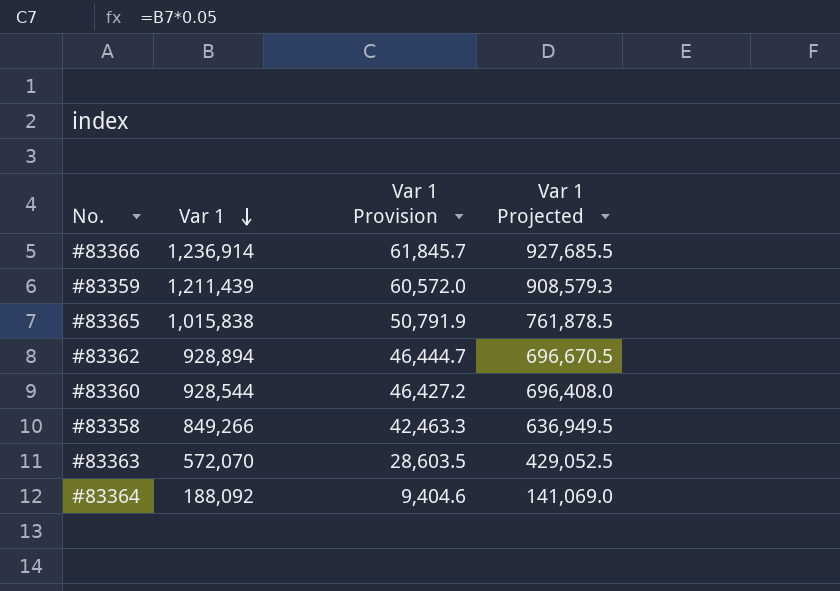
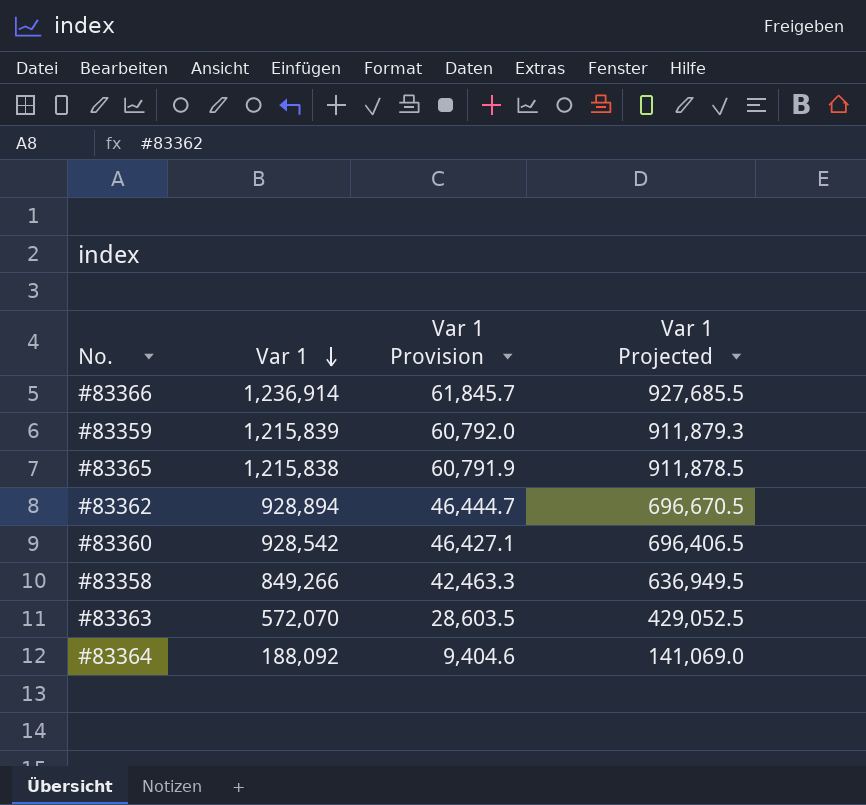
#83359 | Var 1: 1,211,439 -> 1,215,839
#83359 | Var 1 Provision: 60,572.0 -> 60,792.0
#83359 | Var 1 Projected: 908,579.3 -> 911,879.3
#83365 | Var 1: 1,015,838 -> 1,215,838
#83365 | Var 1 Provision: 50,791.9 -> 60,791.9
#83365 | Var 1 Projected: 761,878.5 -> 911,878.5
#83360 | Var 1: 928,544 -> 928,542
#83360 | Var 1 Provision: 46,427.2 -> 46,427.1
#83360 | Var 1 Projected: 696,408.0 -> 696,406.5

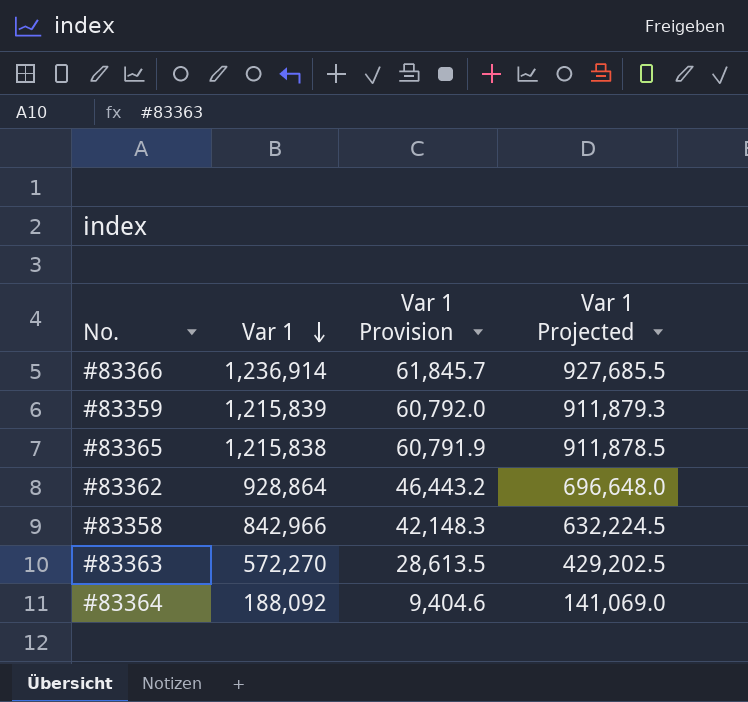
row #83360: 928,542 | 46,427.1 | 696,406.5 -> none
#83362 | Var 1: 928,894 -> 928,864
#83362 | Var 1 Provision: 46,444.7 -> 46,443.2
#83362 | Var 1 Projected: 696,670.5 -> 696,648.0
#83358 | Var 1: 849,266 -> 842,966
#83358 | Var 1 Provision: 42,463.3 -> 42,148.3
#83358 | Var 1 Projected: 636,949.5 -> 632,224.5
#83363 | Var 1: 572,070 -> 572,270
#83363 | Var 1 Provision: 28,603.5 -> 28,613.5
#83363 | Var 1 Projected: 429,052.5 -> 429,202.5

